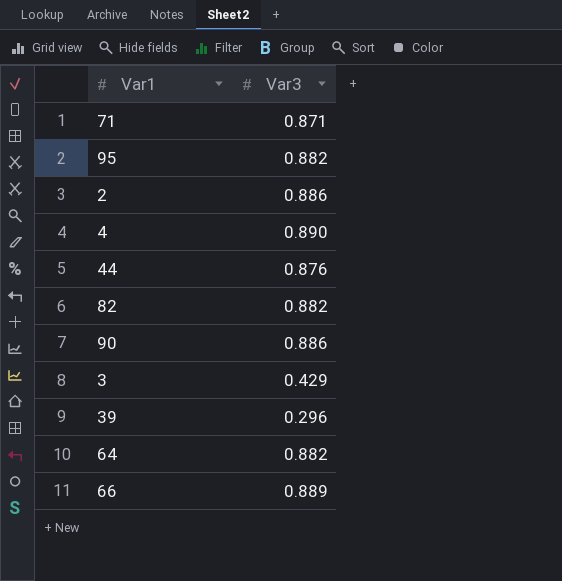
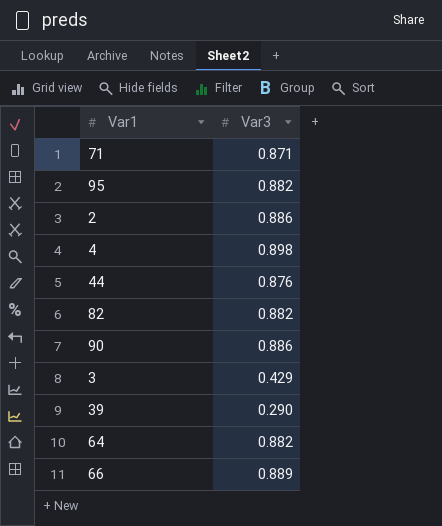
4 | Var3: 0.890 -> 0.898
39 | Var3: 0.296 -> 0.290

